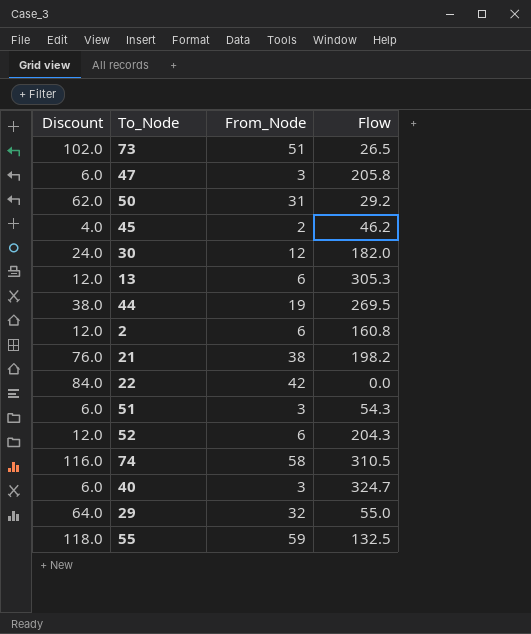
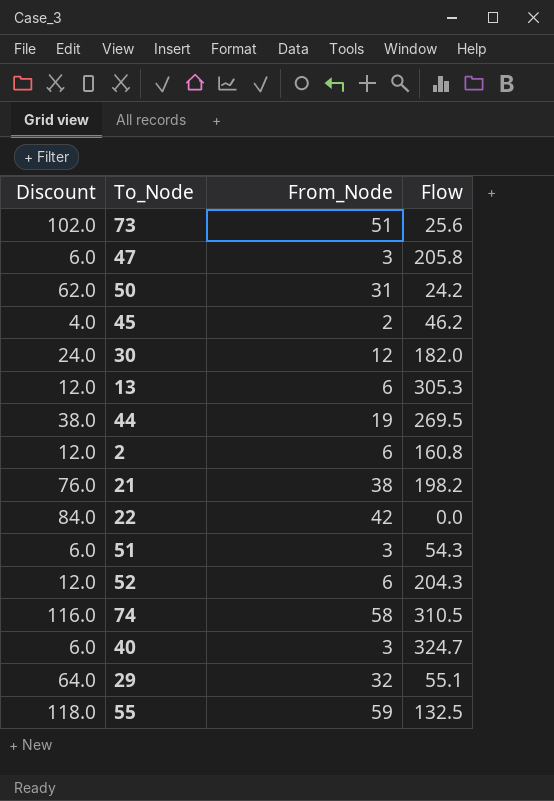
73 | Flow: 26.5 -> 25.6
50 | Flow: 29.2 -> 24.2
29 | Flow: 55.0 -> 55.1

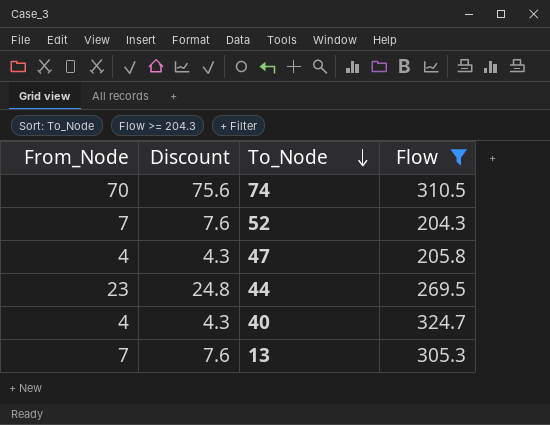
filter: none -> Flow >= 204.3
row order: none -> To_Node descending
column From_Node | position: 3 -> 1
column Discount | formula: [From_Node] * 2 -> [From_Node] * 1.08
74 | From_Node: 58 -> 70
52 | From_Node: 6 -> 7
47 | From_Node: 3 -> 4
44 | From_Node: 19 -> 23
40 | From_Node: 3 -> 4
13 | From_Node: 6 -> 7

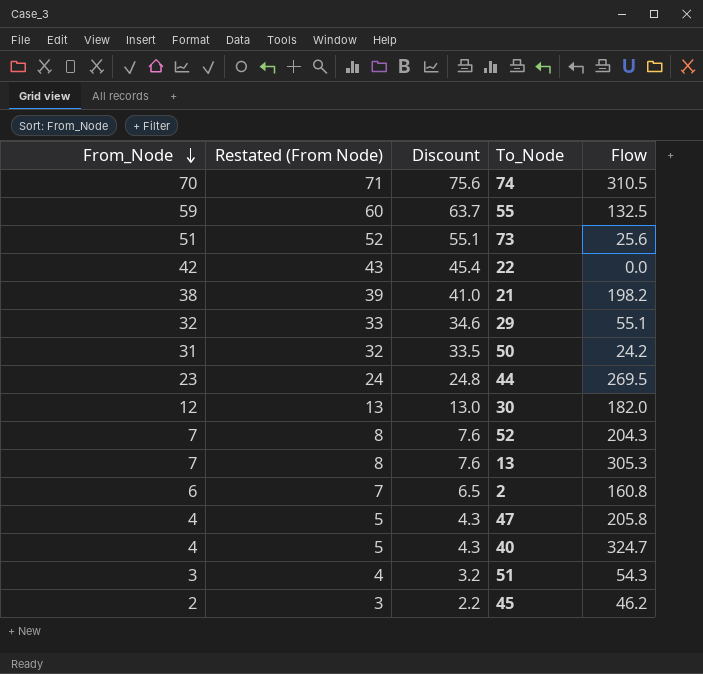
filter: Flow >= 204.3 -> none
row order: To_Node descending -> From_Node descending
column Restated (From Node) | formula: none -> [From_Node] + 1

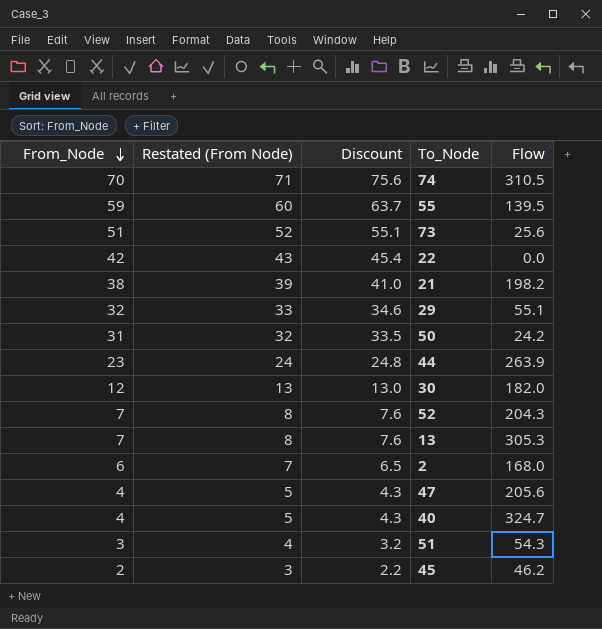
55 | Flow: 132.5 -> 139.5
44 | Flow: 269.5 -> 263.9
2 | Flow: 160.8 -> 168.0
47 | Flow: 205.8 -> 205.6

